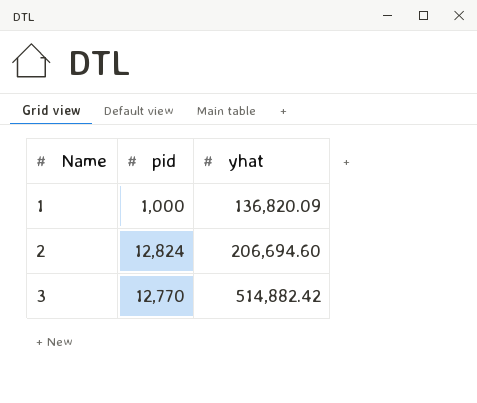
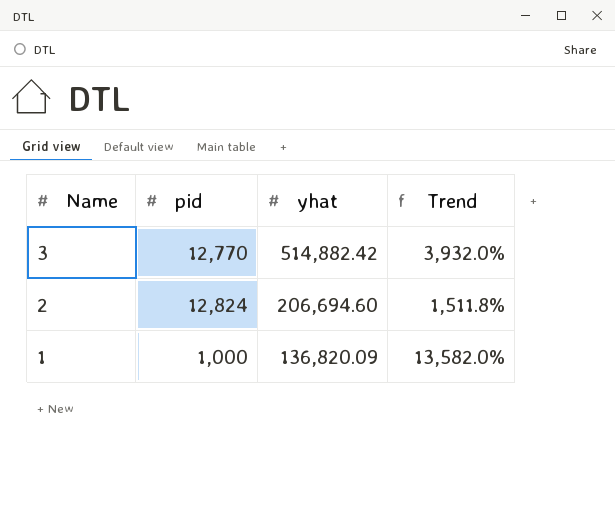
row order: Name ascending -> Name descending
column Trend | formula: none -> ([yhat] - [pid]) / [pid]

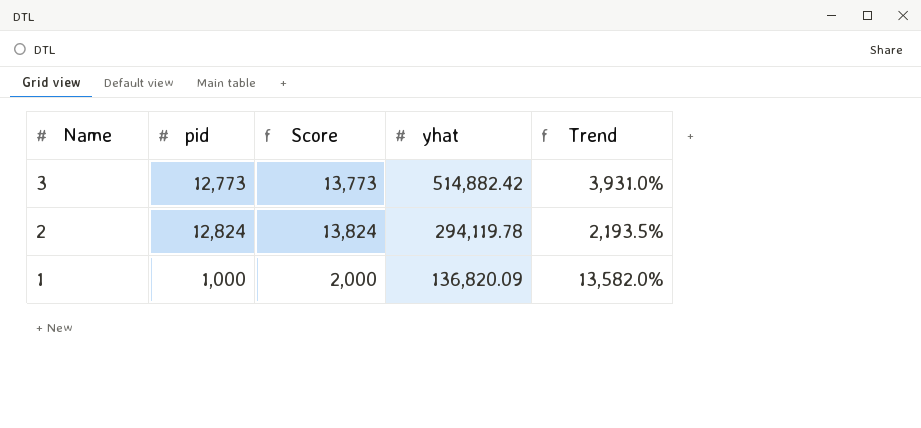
column Score | formula: none -> [pid] + 1000
3 | pid: 12,770 -> 12,773
3 | Trend: 3,932.0% -> 3,931.0%
2 | yhat: 206,694.60 -> 294,119.78
2 | Trend: 1,511.8% -> 2,193.5%

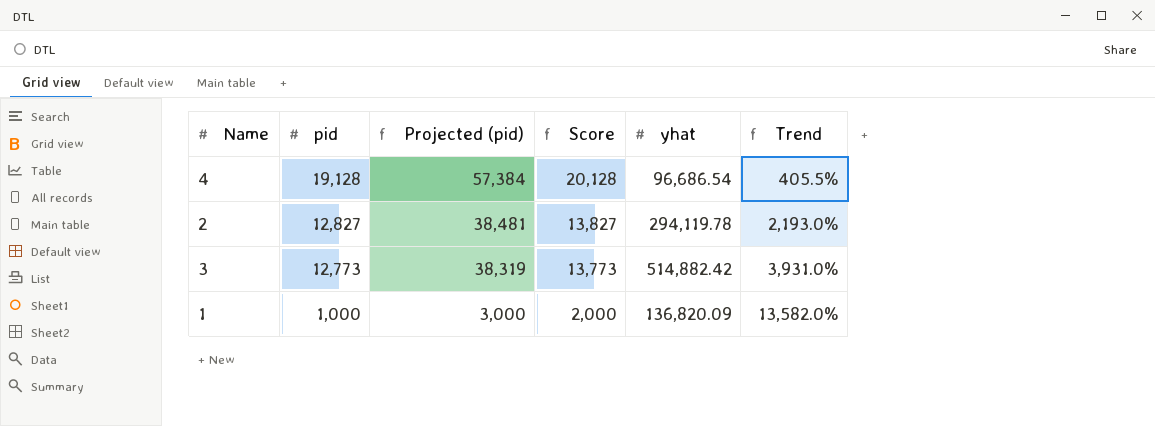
row order: Name descending -> pid descending
column Projected (pid) | formula: none -> [pid] * 3
row 4: none -> 19,128 | 57,384 | 20,128 | 96,686.54 | 405.5%
2 | pid: 12,824 -> 12,827
2 | Score: 13,824 -> 13,827
2 | Trend: 2,193.5% -> 2,193.0%

